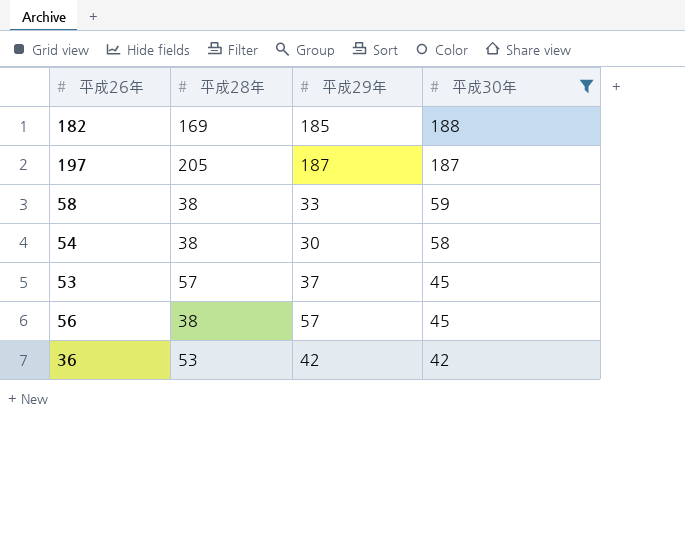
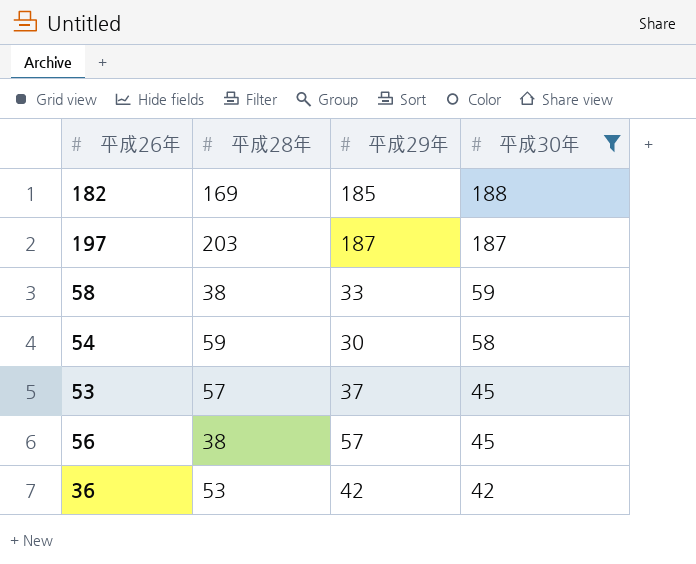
197 | 平成28年: 205 -> 203
54 | 平成28年: 38 -> 59

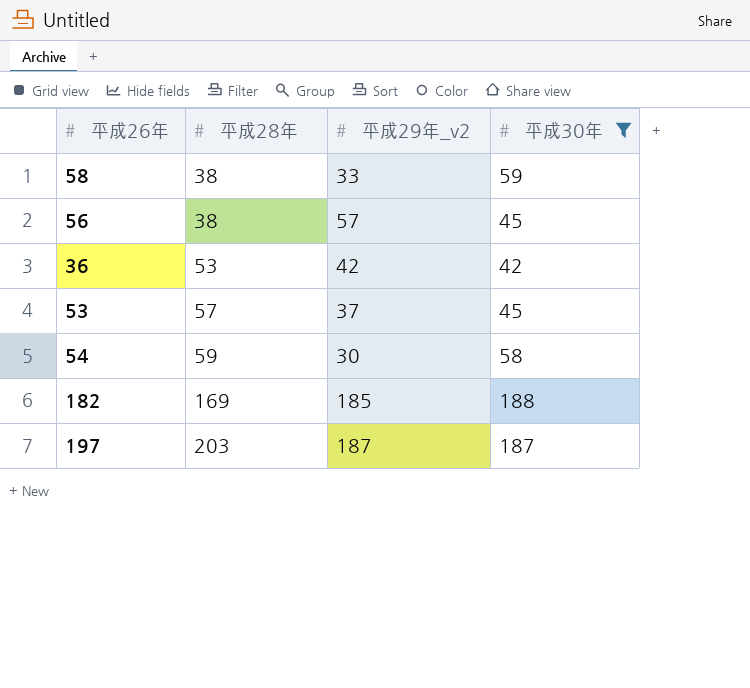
row order: 平成30年 descending -> 平成28年 ascending
column name: 平成29年 -> 平成29年_v2

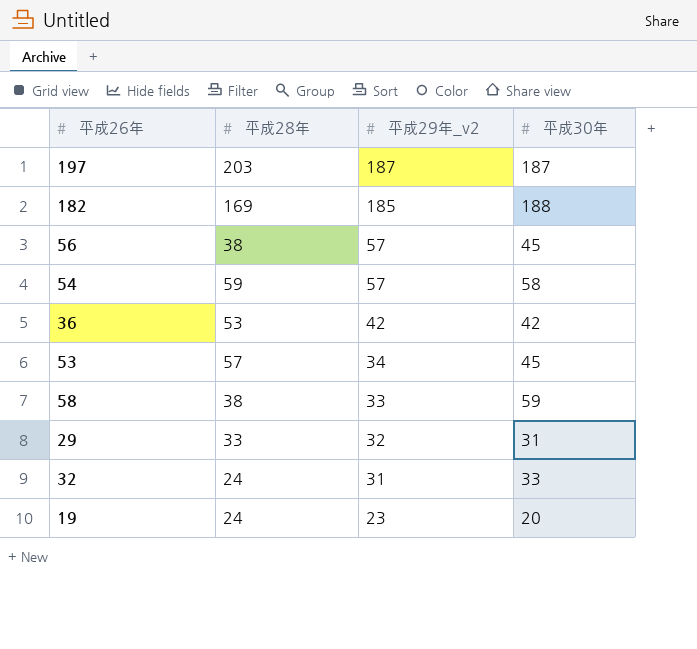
filter: 平成30年 >= 42 -> none
row order: 平成28年 ascending -> 平成29年_v2 descending
54 | 平成29年_v2: 30 -> 57
53 | 平成29年_v2: 37 -> 34

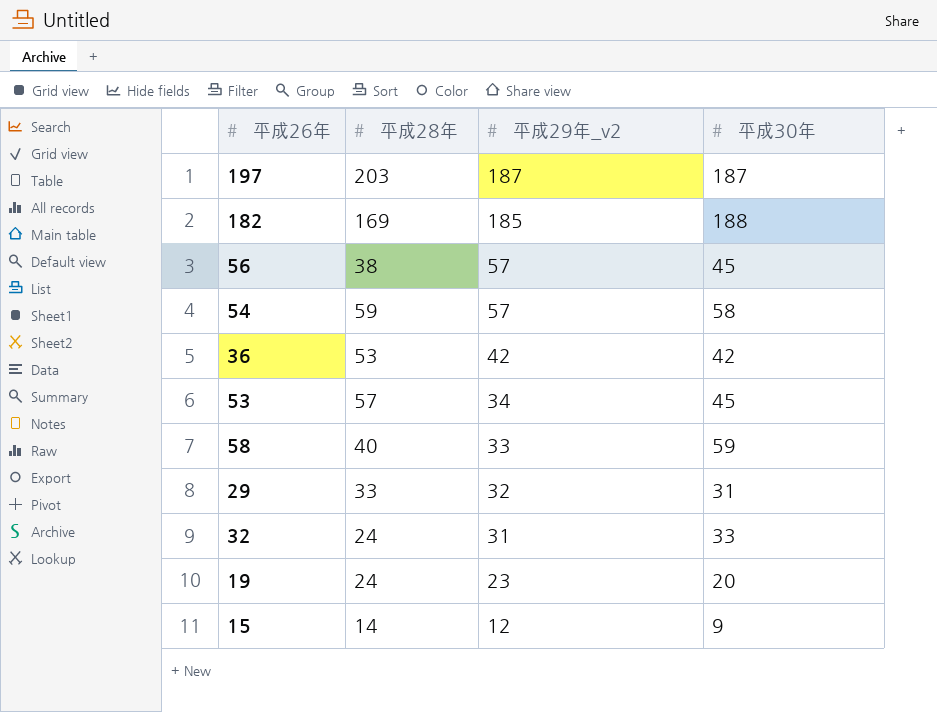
58 | 平成28年: 38 -> 40
row 15: none -> 14 | 12 | 9

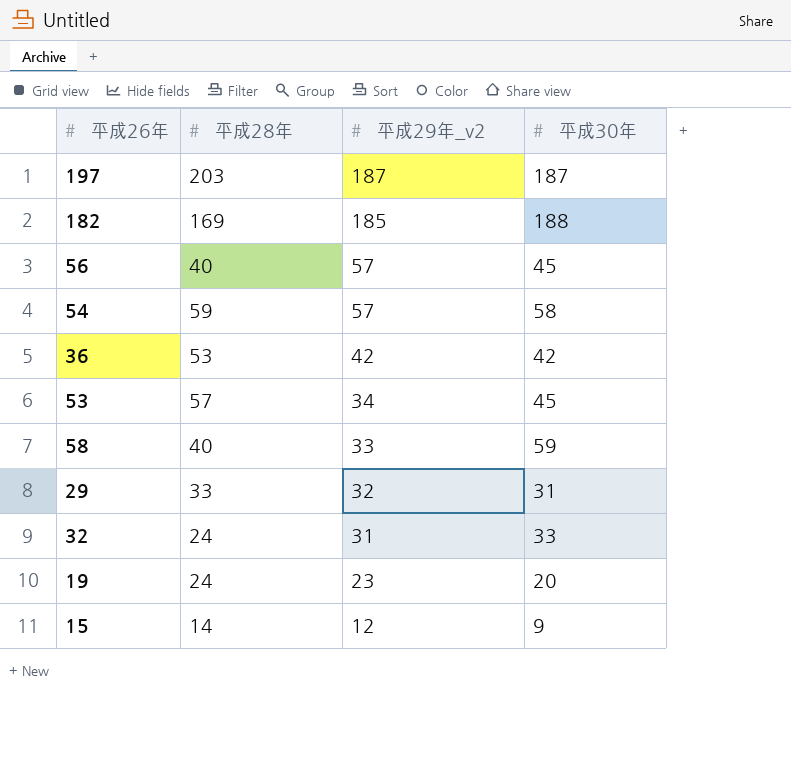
56 | 平成28年: 38 -> 40

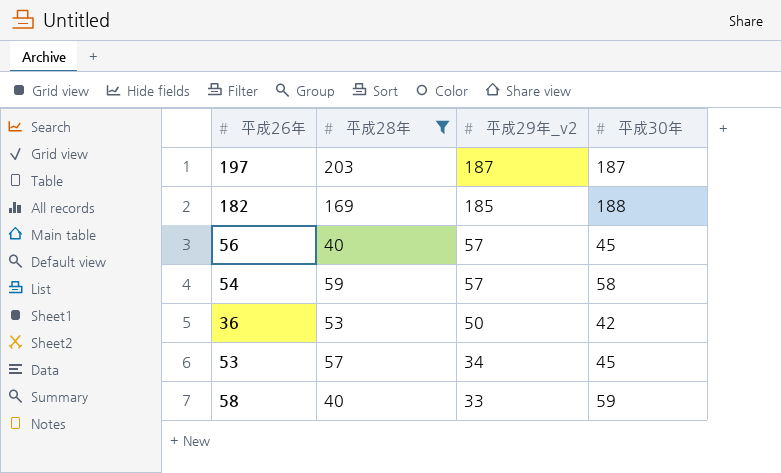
filter: none -> 平成28年 >= 40
36 | 平成29年_v2: 42 -> 50

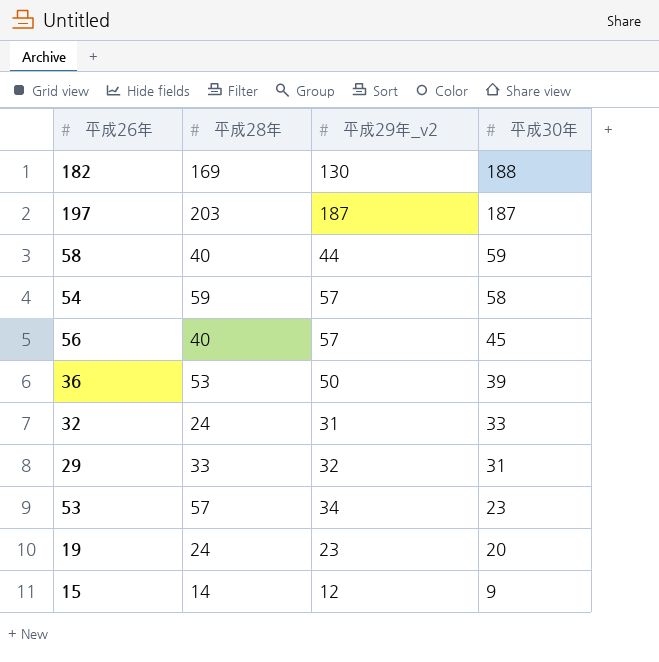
filter: 平成28年 >= 40 -> none
row order: 平成29年_v2 descending -> 平成30年 descending
182 | 平成29年_v2: 185 -> 130
58 | 平成29年_v2: 33 -> 44
36 | 平成30年: 42 -> 39
53 | 平成30年: 45 -> 23

